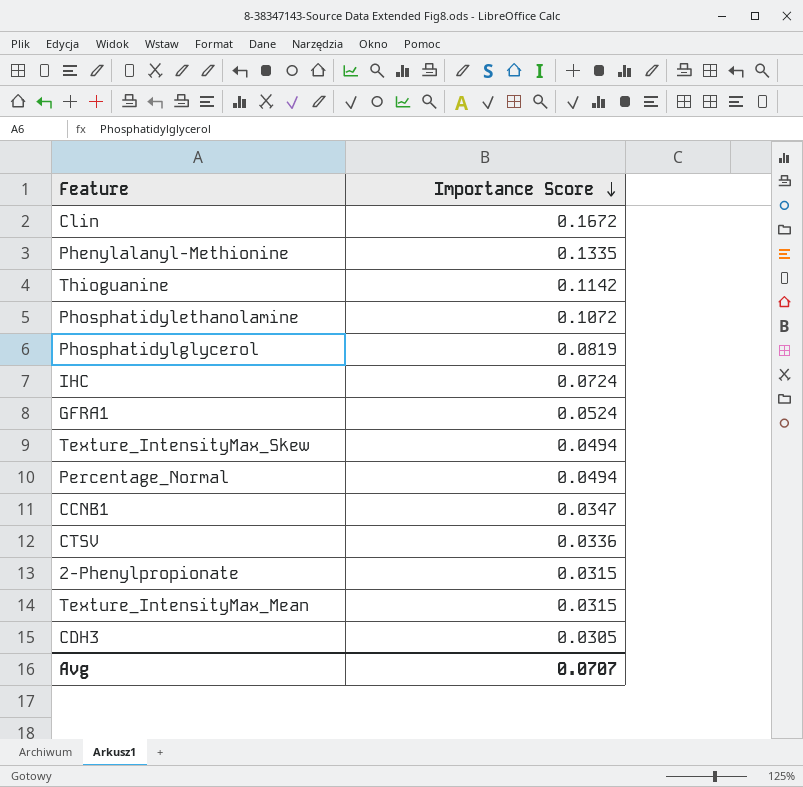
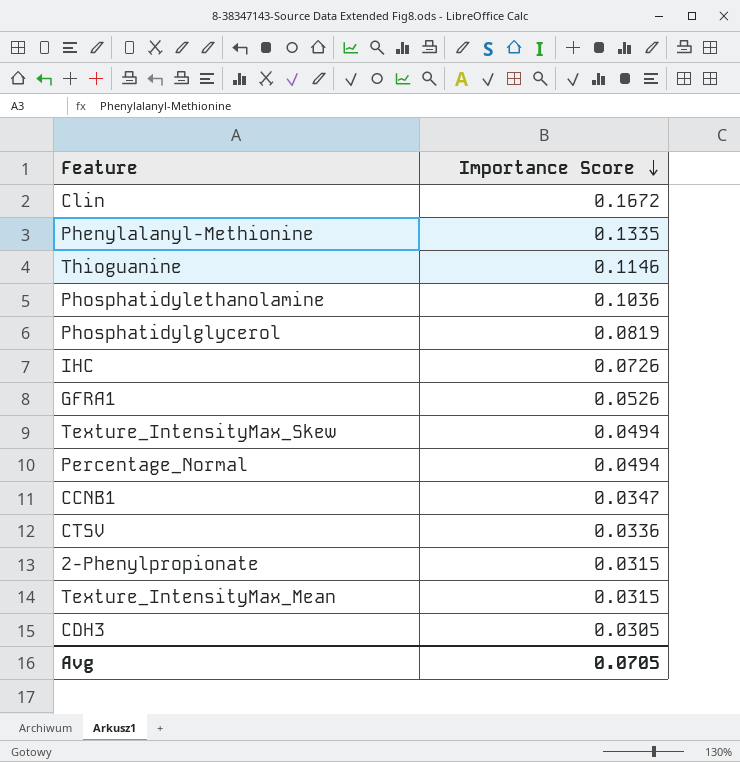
Thioguanine | Importance Score: 0.1142 -> 0.1146
Phosphatidylethanolamine | Importance Score: 0.1072 -> 0.1036
IHC | Importance Score: 0.0724 -> 0.0726
GFRA1 | Importance Score: 0.0524 -> 0.0526
Avg | Importance Score: 0.0707 -> 0.0705

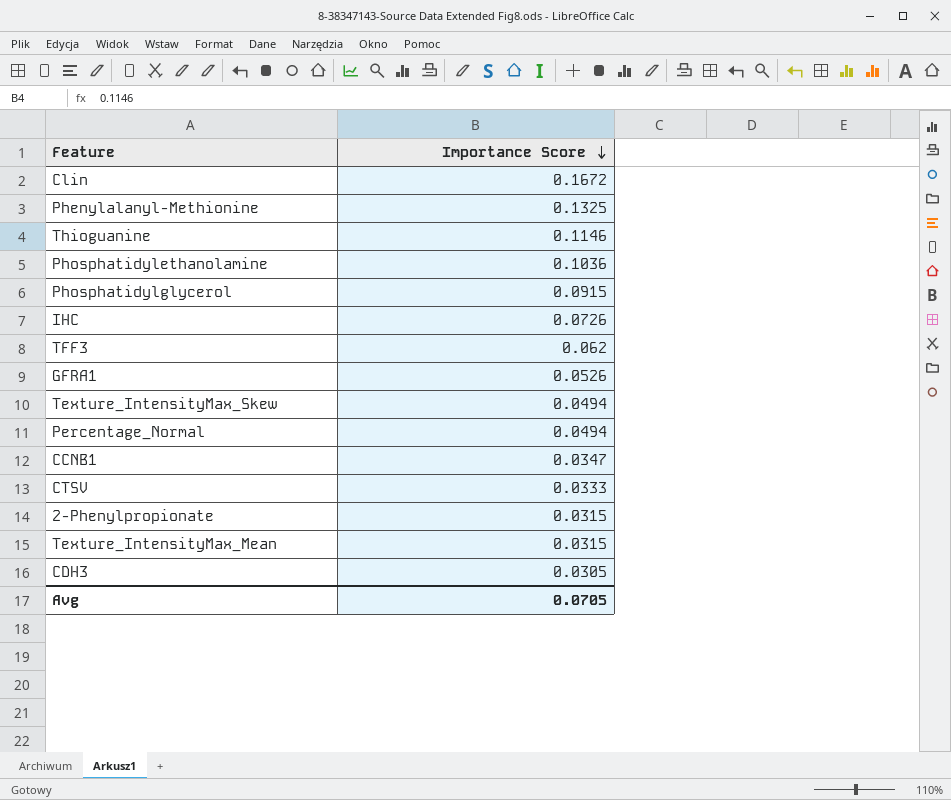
Phenylalanyl-Methionine | Importance Score: 0.1335 -> 0.1325
Phosphatidylglycerol | Importance Score: 0.0819 -> 0.0915
row TFF3: none -> 0.062
CTSV | Importance Score: 0.0336 -> 0.0333

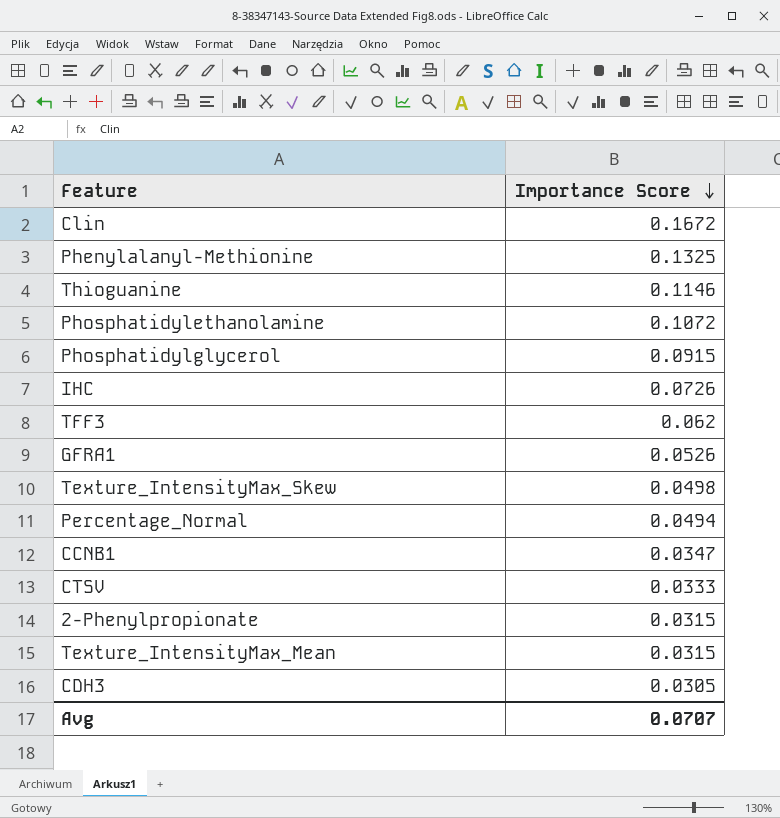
Phosphatidylethanolamine | Importance Score: 0.1036 -> 0.1072
Texture_IntensityMax_Skew | Importance Score: 0.0494 -> 0.0498
Avg | Importance Score: 0.0705 -> 0.0707

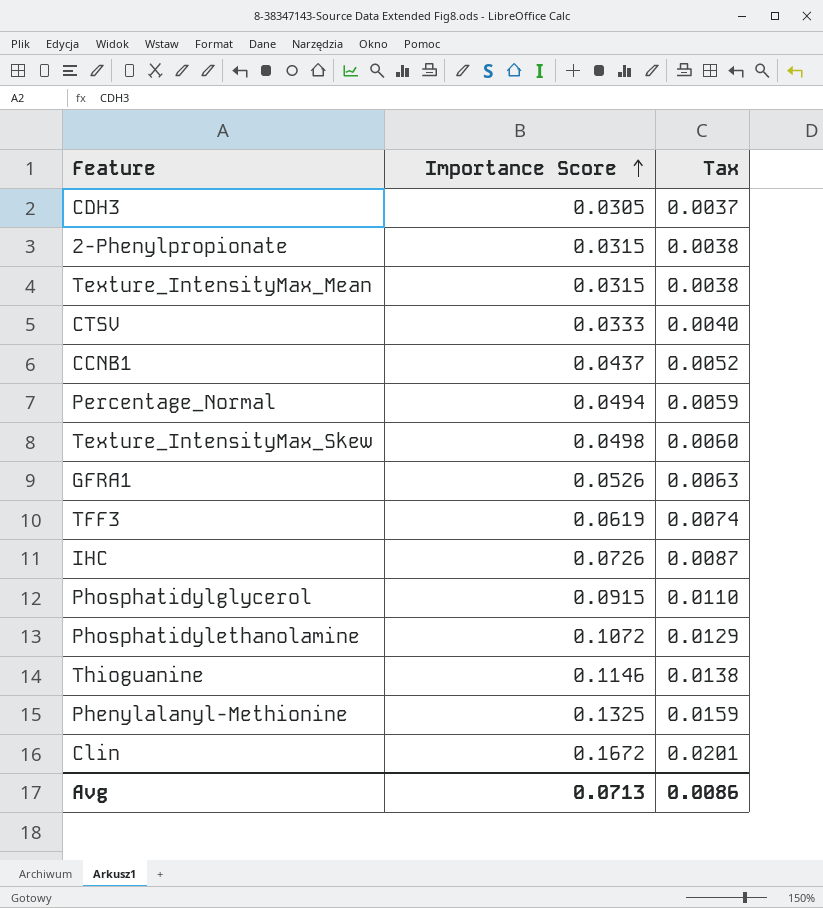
row order: Importance Score descending -> Importance Score ascending
column Tax | formula: none -> [Importance Score] * 0.12
CCNB1 | Importance Score: 0.0347 -> 0.0437
TFF3 | Importance Score: 0.062 -> 0.0619
Avg | Importance Score: 0.0707 -> 0.0713

